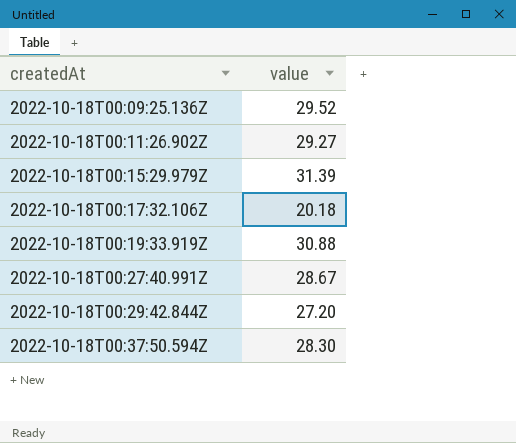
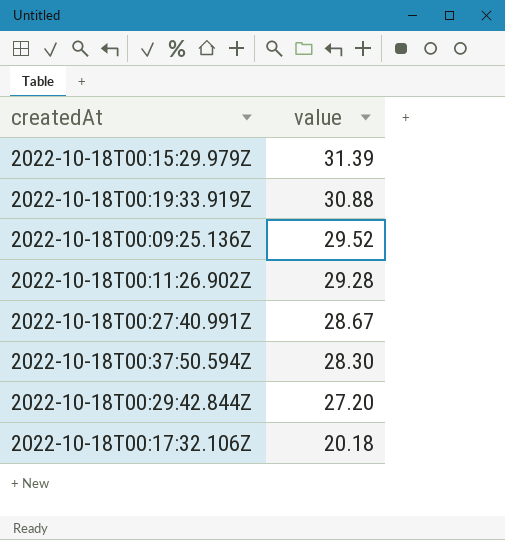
row order: createdAt ascending -> value descending
2022-10-18T00:11:26.902Z | value: 29.27 -> 29.28

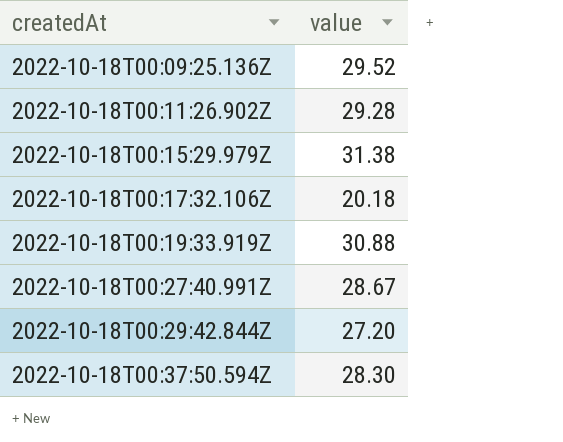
row order: value descending -> createdAt ascending
2022-10-18T00:15:29.979Z | value: 31.39 -> 31.38

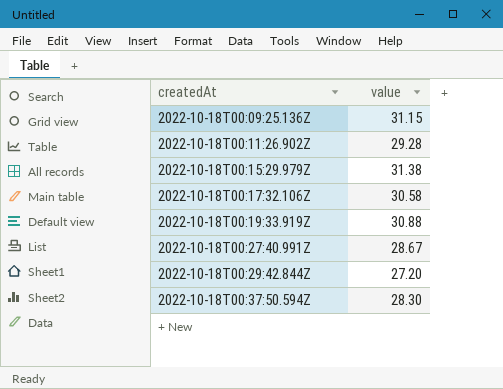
2022-10-18T00:09:25.136Z | value: 29.52 -> 31.15
2022-10-18T00:17:32.106Z | value: 20.18 -> 30.58

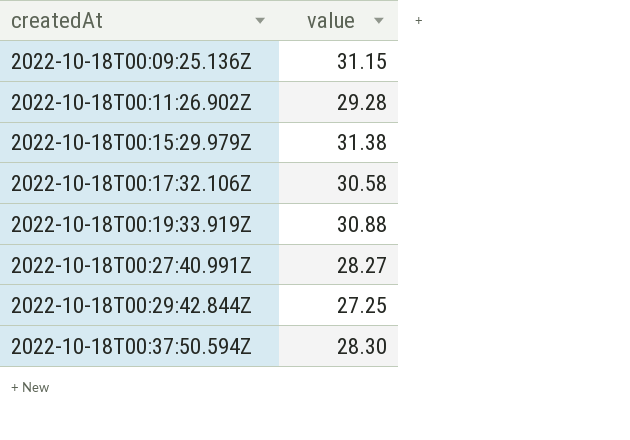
2022-10-18T00:27:40.991Z | value: 28.67 -> 28.27
2022-10-18T00:29:42.844Z | value: 27.20 -> 27.25

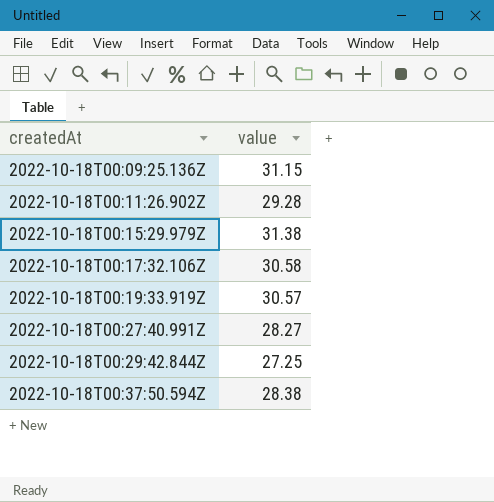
2022-10-18T00:19:33.919Z | value: 30.88 -> 30.57
2022-10-18T00:37:50.594Z | value: 28.30 -> 28.38

